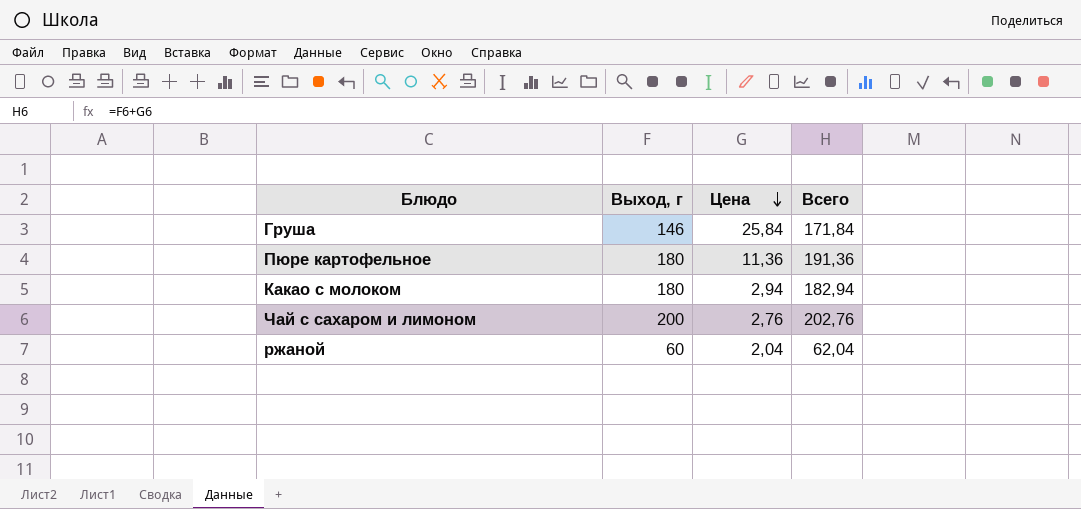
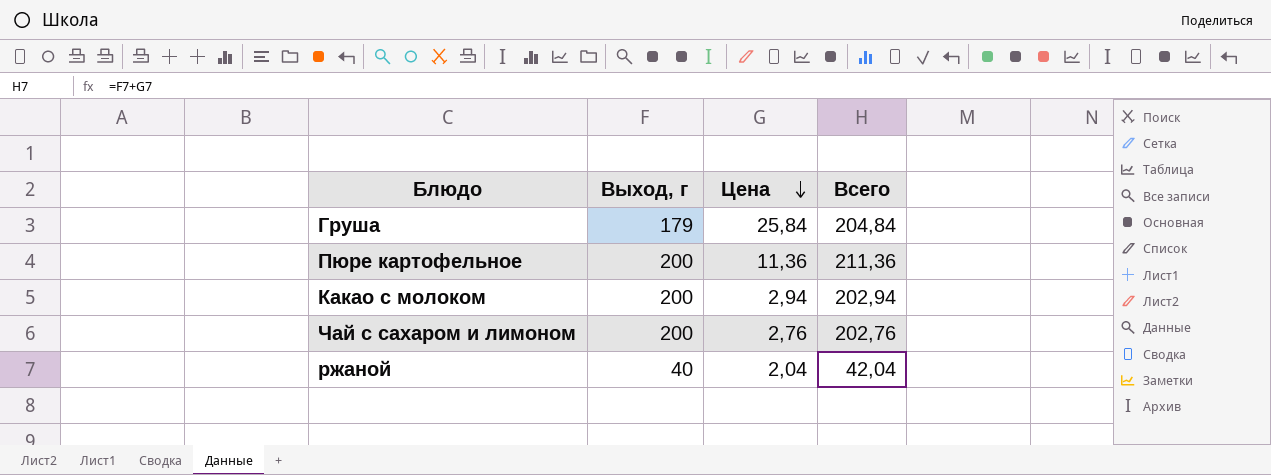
Груша | Выход, г: 146 -> 179
Груша | Всего: 171,84 -> 204,84
Пюре картофельное | Выход, г: 180 -> 200
Пюре картофельное | Всего: 191,36 -> 211,36
Какао с молоком | Выход, г: 180 -> 200
Какао с молоком | Всего: 182,94 -> 202,94
ржаной | Выход, г: 60 -> 40
ржаной | Всего: 62,04 -> 42,04

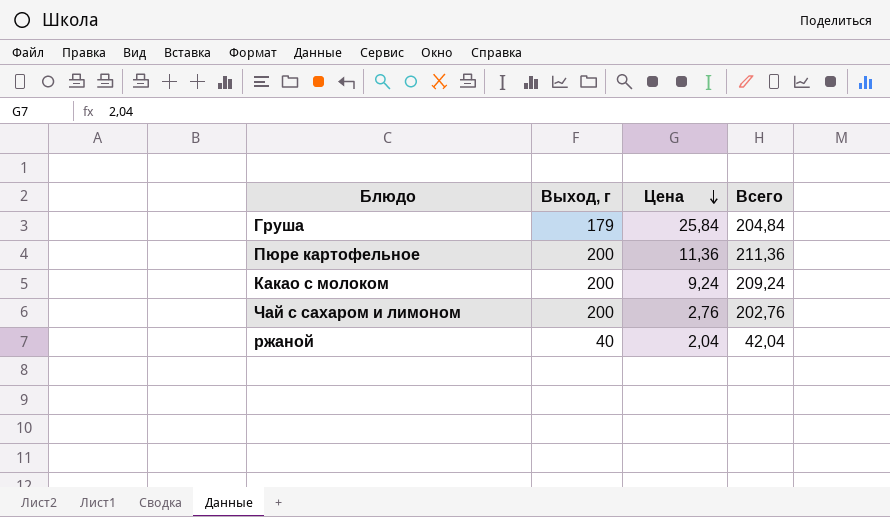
Какао с молоком | Цена: 2,94 -> 9,24
Какао с молоком | Всего: 202,94 -> 209,24

